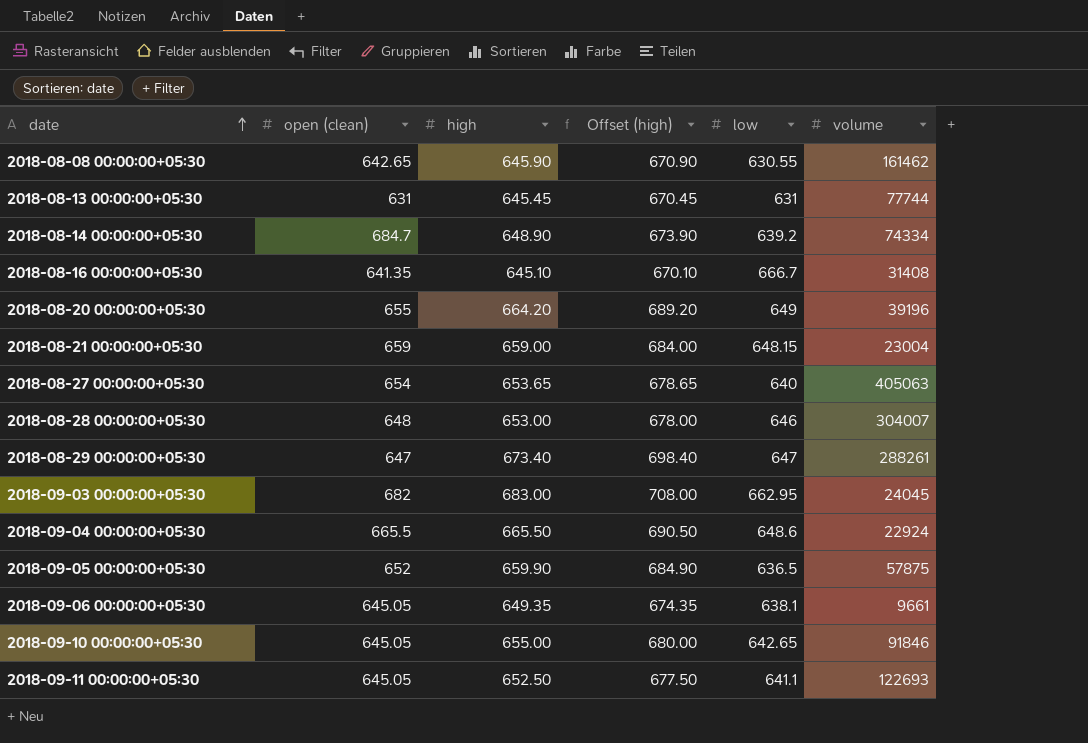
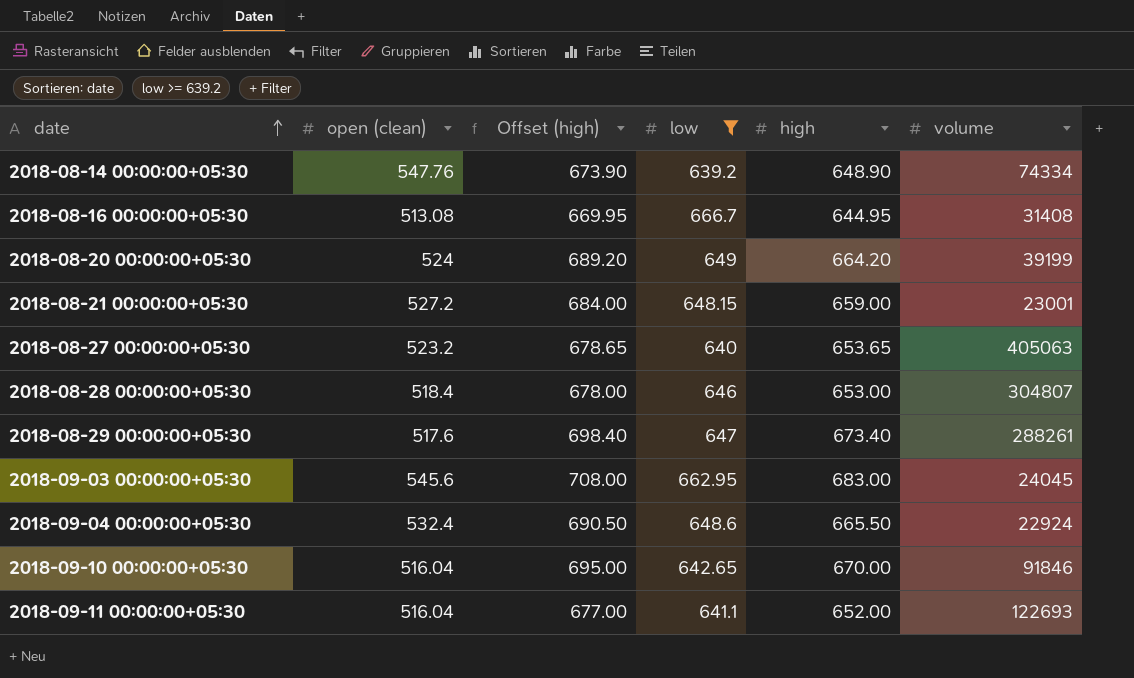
filter: none -> low >= 639.2
column high | position: 3 -> 5
2018-08-14 00:00:00+05:30 | open (clean): 684.7 -> 547.76
2018-08-16 00:00:00+05:30 | open (clean): 641.35 -> 513.08
2018-08-16 00:00:00+05:30 | Offset (high): 670.10 -> 669.95
2018-08-16 00:00:00+05:30 | high: 645.10 -> 644.95
2018-08-20 00:00:00+05:30 | open (clean): 655 -> 524
2018-08-20 00:00:00+05:30 | volume: 39196 -> 39199
2018-08-21 00:00:00+05:30 | open (clean): 659 -> 527.2
2018-08-21 00:00:00+05:30 | volume: 23004 -> 23001
2018-08-27 00:00:00+05:30 | open (clean): 654 -> 523.2
2018-08-28 00:00:00+05:30 | open (clean): 648 -> 518.4
2018-08-28 00:00:00+05:30 | volume: 304007 -> 304807
2018-08-29 00:00:00+05:30 | open (clean): 647 -> 517.6
2018-09-03 00:00:00+05:30 | open (clean): 682 -> 545.6
2018-09-04 00:00:00+05:30 | open (clean): 665.5 -> 532.4
2018-09-10 00:00:00+05:30 | open (clean): 645.05 -> 516.04
2018-09-10 00:00:00+05:30 | Offset (high): 680.00 -> 695.00
2018-09-10 00:00:00+05:30 | high: 655.00 -> 670.00
2018-09-11 00:00:00+05:30 | open (clean): 645.05 -> 516.04
2018-09-11 00:00:00+05:30 | Offset (high): 677.50 -> 677.00
2018-09-11 00:00:00+05:30 | high: 652.50 -> 652.00

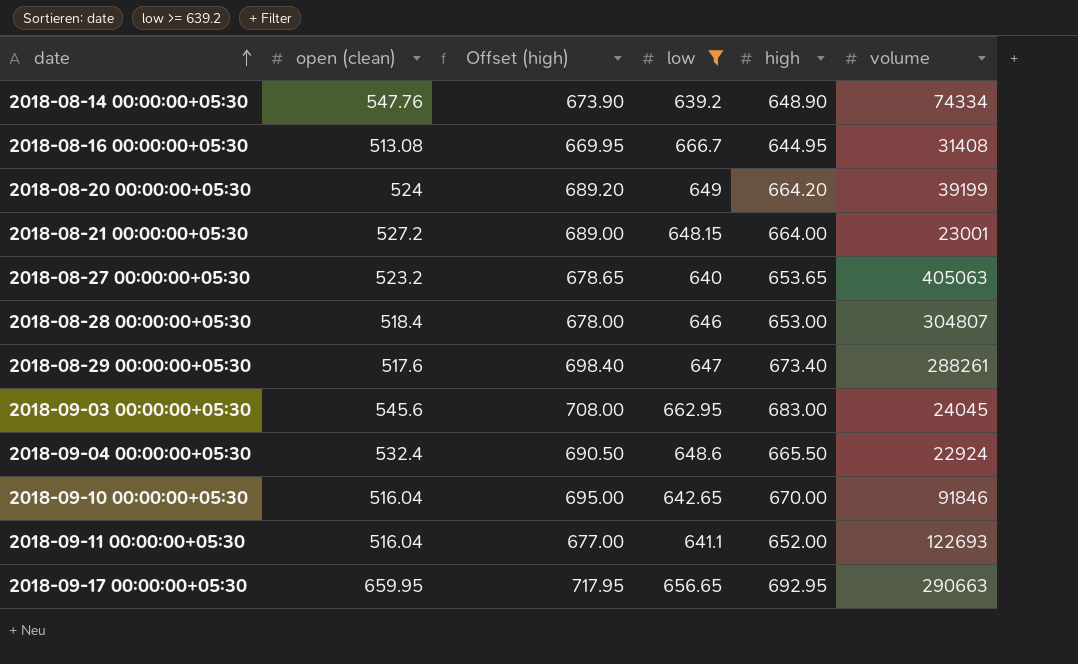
2018-08-21 00:00:00+05:30 | Offset (high): 684.00 -> 689.00
2018-08-21 00:00:00+05:30 | high: 659.00 -> 664.00
row 2018-09-17 00:00:00+05:30: none -> 659.95 | 717.95 | 656.65 | 692.95 | 290663

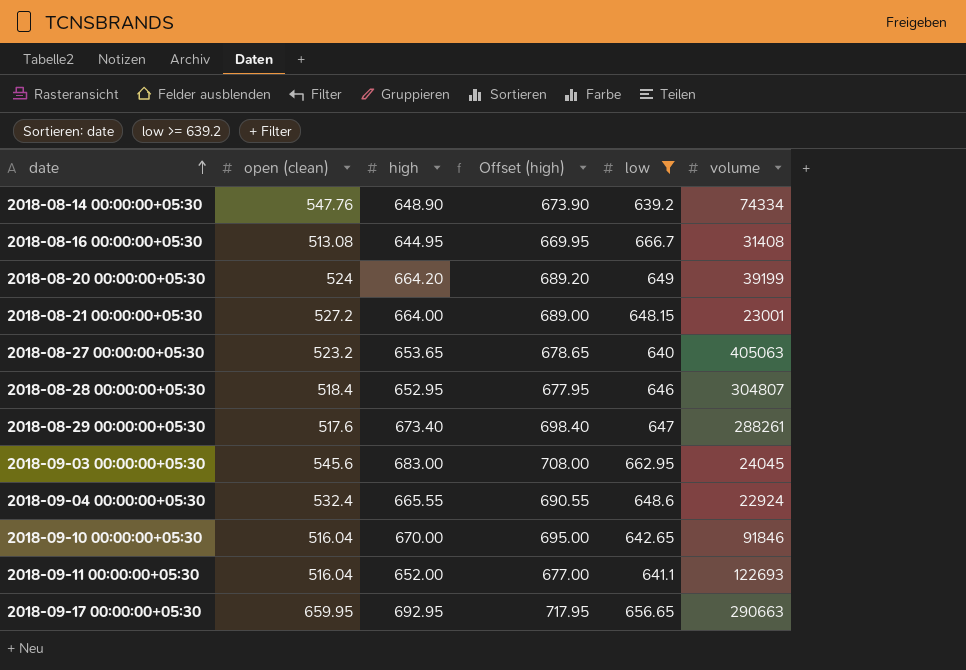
column high | position: 5 -> 3
2018-08-28 00:00:00+05:30 | high: 653.00 -> 652.95
2018-08-28 00:00:00+05:30 | Offset (high): 678.00 -> 677.95
2018-09-04 00:00:00+05:30 | high: 665.50 -> 665.55
2018-09-04 00:00:00+05:30 | Offset (high): 690.50 -> 690.55

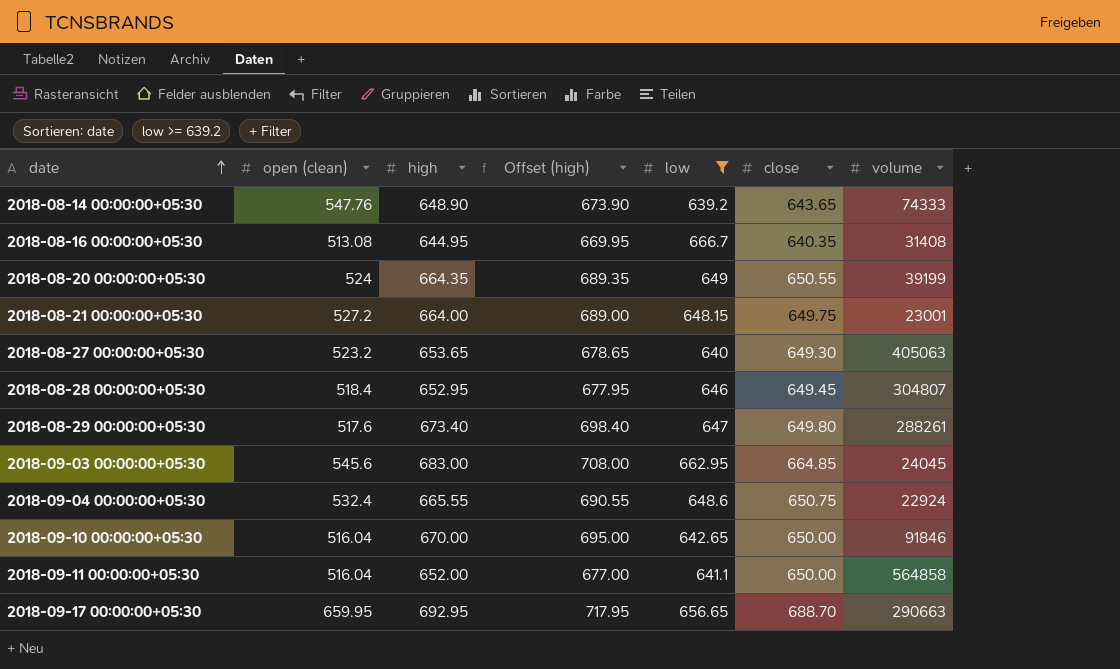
column close | position: none -> 6
2018-08-14 00:00:00+05:30 | volume: 74334 -> 74333
2018-08-20 00:00:00+05:30 | high: 664.20 -> 664.35
2018-08-20 00:00:00+05:30 | Offset (high): 689.20 -> 689.35
2018-09-11 00:00:00+05:30 | volume: 122693 -> 564858

